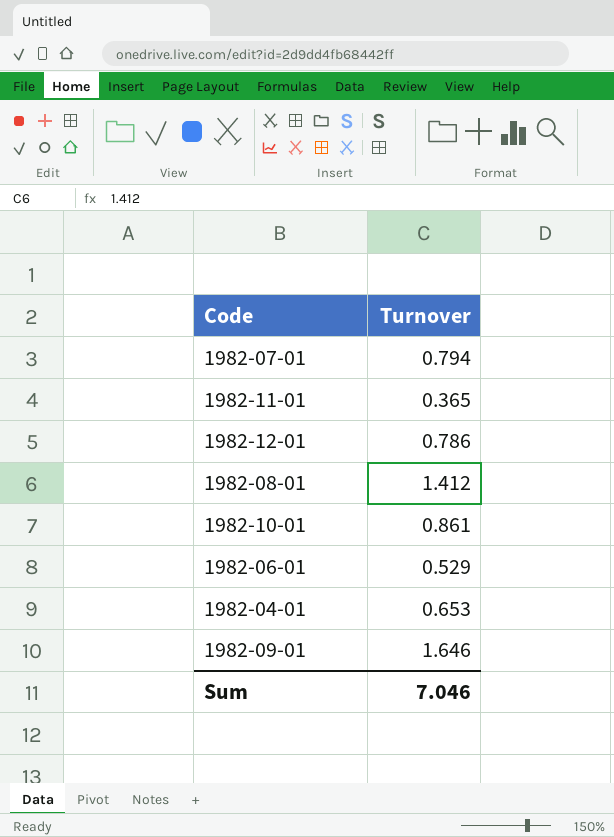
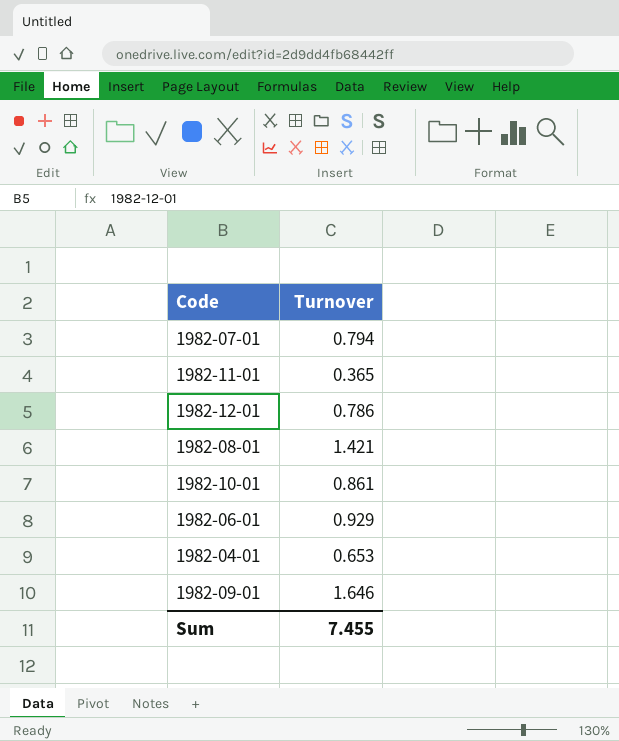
1982-08-01 | Turnover: 1.412 -> 1.421
1982-06-01 | Turnover: 0.529 -> 0.929
Sum | Turnover: 7.046 -> 7.455

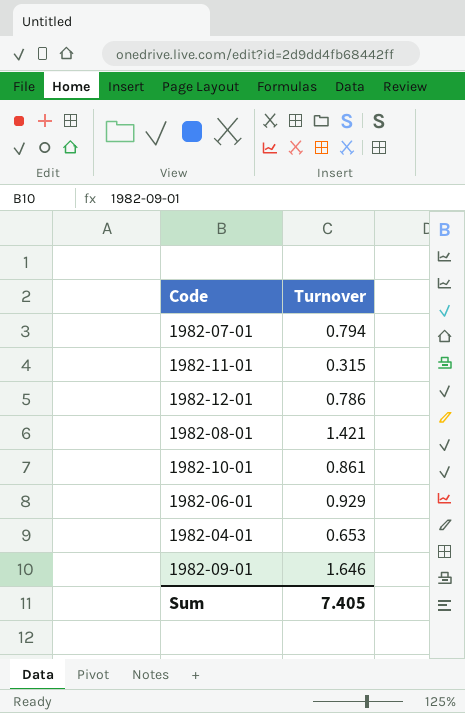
1982-11-01 | Turnover: 0.365 -> 0.315
Sum | Turnover: 7.455 -> 7.405

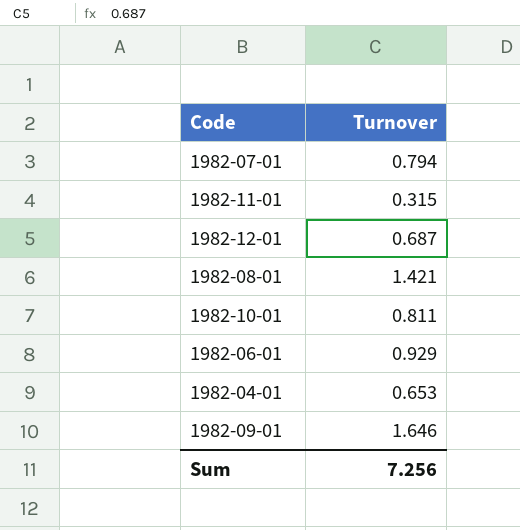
1982-12-01 | Turnover: 0.786 -> 0.687
1982-10-01 | Turnover: 0.861 -> 0.811
Sum | Turnover: 7.405 -> 7.256

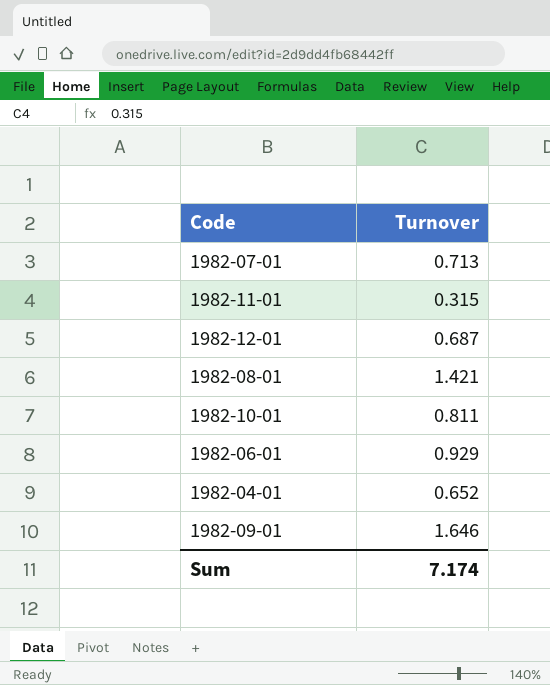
1982-07-01 | Turnover: 0.794 -> 0.713
1982-04-01 | Turnover: 0.653 -> 0.652
Sum | Turnover: 7.256 -> 7.174

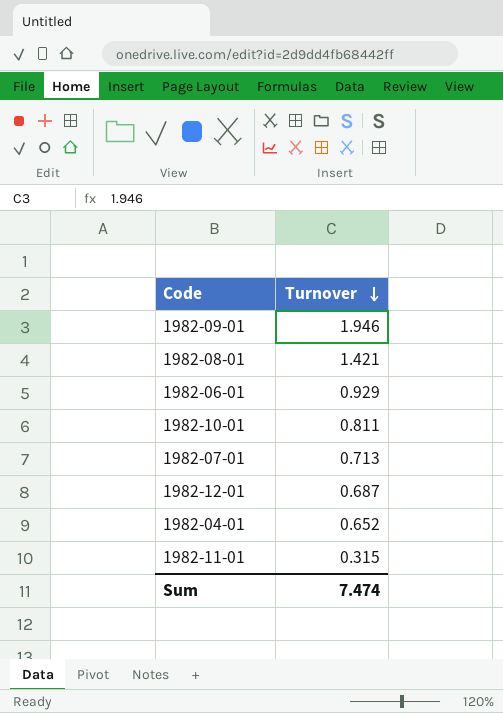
row order: none -> Turnover descending
1982-09-01 | Turnover: 1.646 -> 1.946
Sum | Turnover: 7.174 -> 7.474

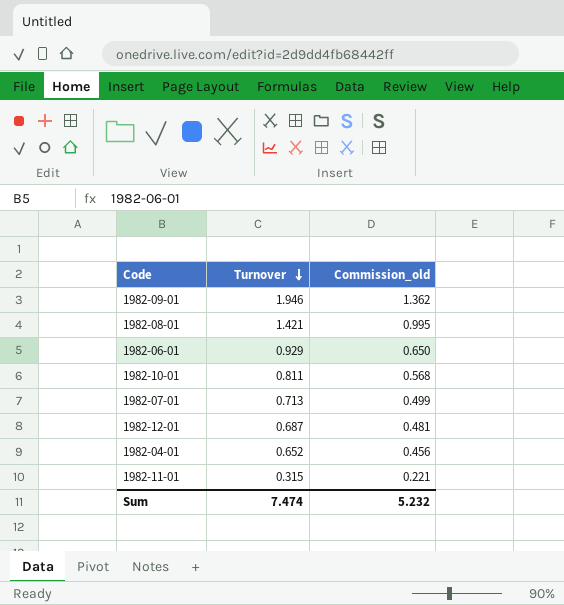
column Commission_old | formula: none -> [Turnover] * 0.7

